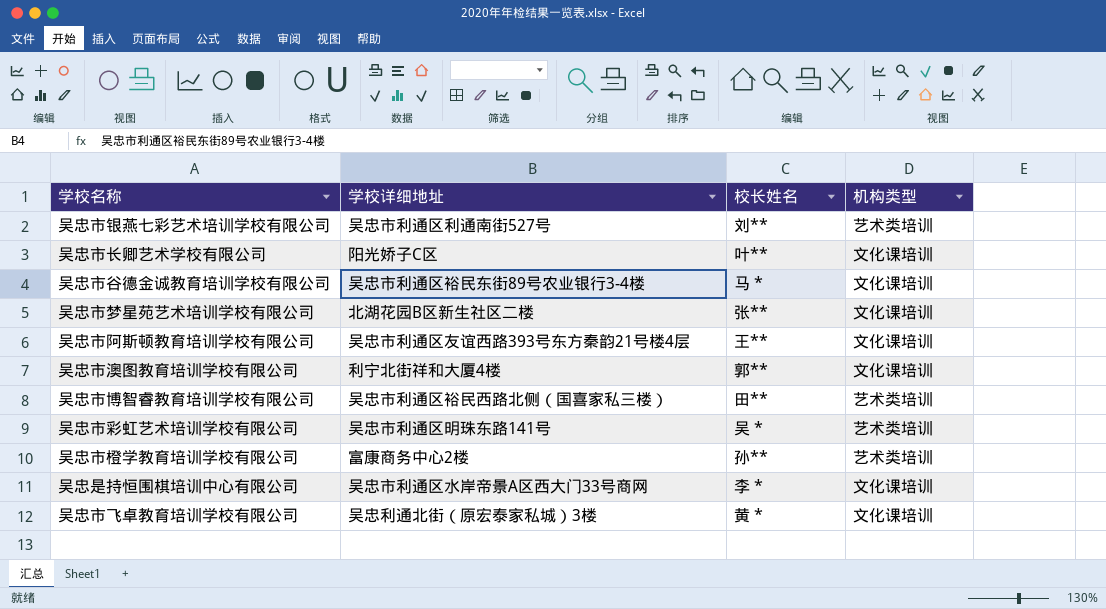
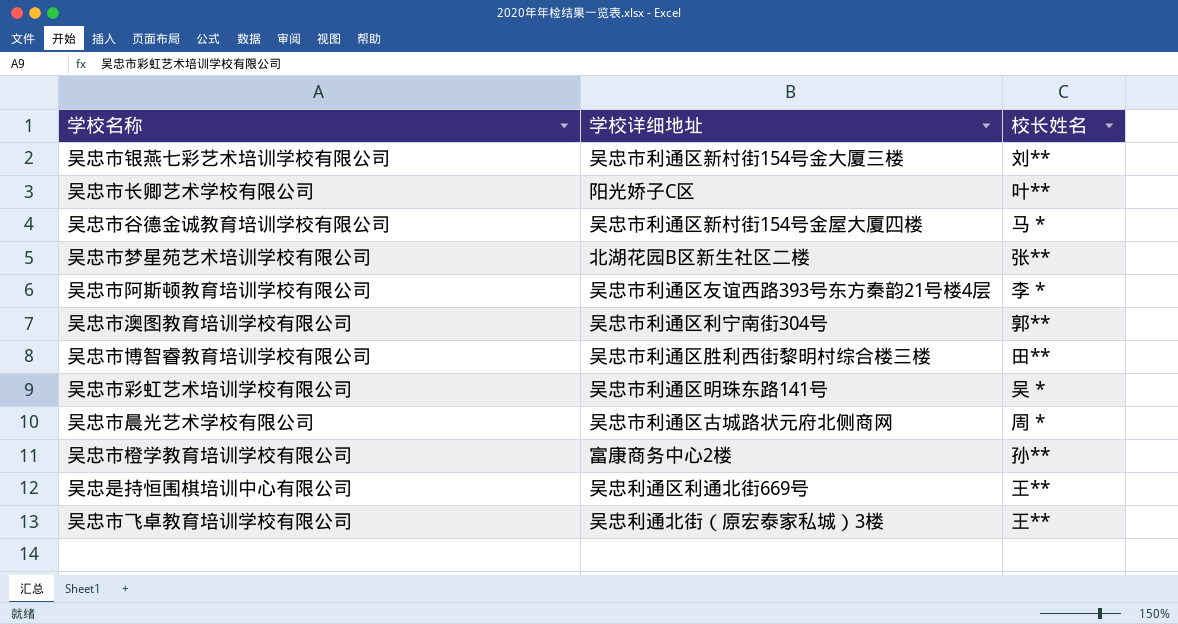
column 机构类型 | position: 4 -> none
吴忠市银燕七彩艺术培训学校有限公司 | 学校详细地址: 吴忠市利通区利通南街527号 -> 吴忠市利通区新村街154号金大厦三楼
吴忠市谷德金诚教育培训学校有限公司 | 学校详细地址: 吴忠市利通区裕民东街89号农业银行3-4楼 -> 吴忠市利通区新村街154号金屋大厦四楼
吴忠市阿斯顿教育培训学校有限公司 | 校长姓名: 王** -> 李 *
吴忠市澳图教育培训学校有限公司 | 学校详细地址: 利宁北街祥和大厦4楼 -> 吴忠市利通区利宁南街304号
吴忠市博智睿教育培训学校有限公司 | 学校详细地址: 吴忠市利通区裕民西路北侧（国喜家私三楼） -> 吴忠市利通区胜利西街黎明村综合楼三楼
row 吴忠市晨光艺术学校有限公司: none -> 吴忠市利通区古城路状元府北侧商网 | 周 *
吴忠是持恒围棋培训中心有限公司 | 学校详细地址: 吴忠市利通区水岸帝景A区西大门33号商网 -> 吴忠利通区利通北街669号
吴忠是持恒围棋培训中心有限公司 | 校长姓名: 李 * -> 王**
吴忠市飞卓教育培训学校有限公司 | 校长姓名: 黄 * -> 王**

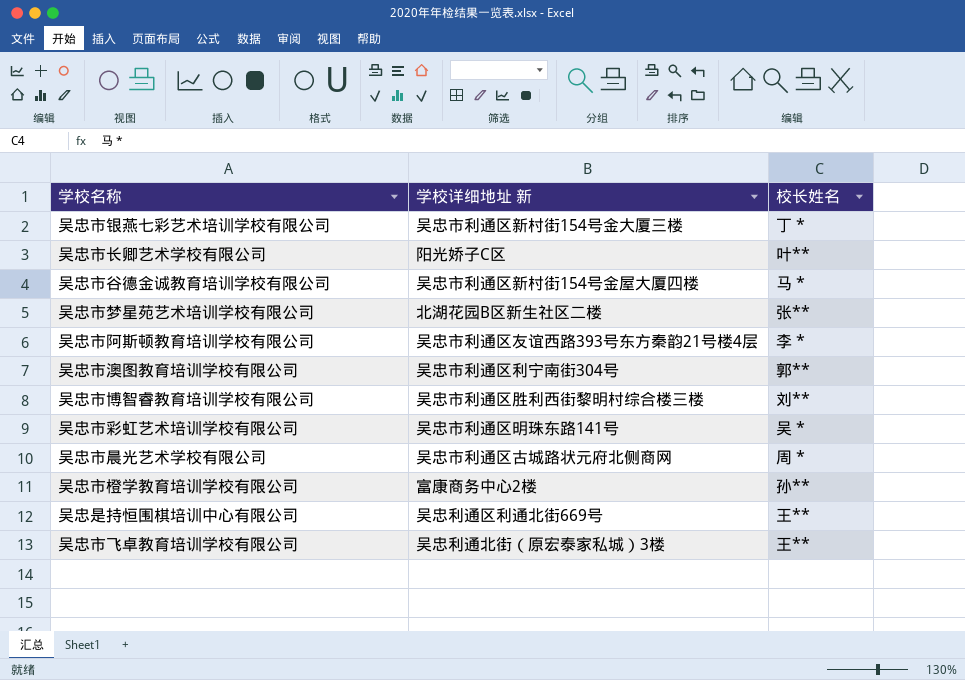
column name: 学校详细地址 -> 学校详细地址 新
吴忠市银燕七彩艺术培训学校有限公司 | 校长姓名: 刘** -> 丁 *
吴忠市博智睿教育培训学校有限公司 | 校长姓名: 田** -> 刘**

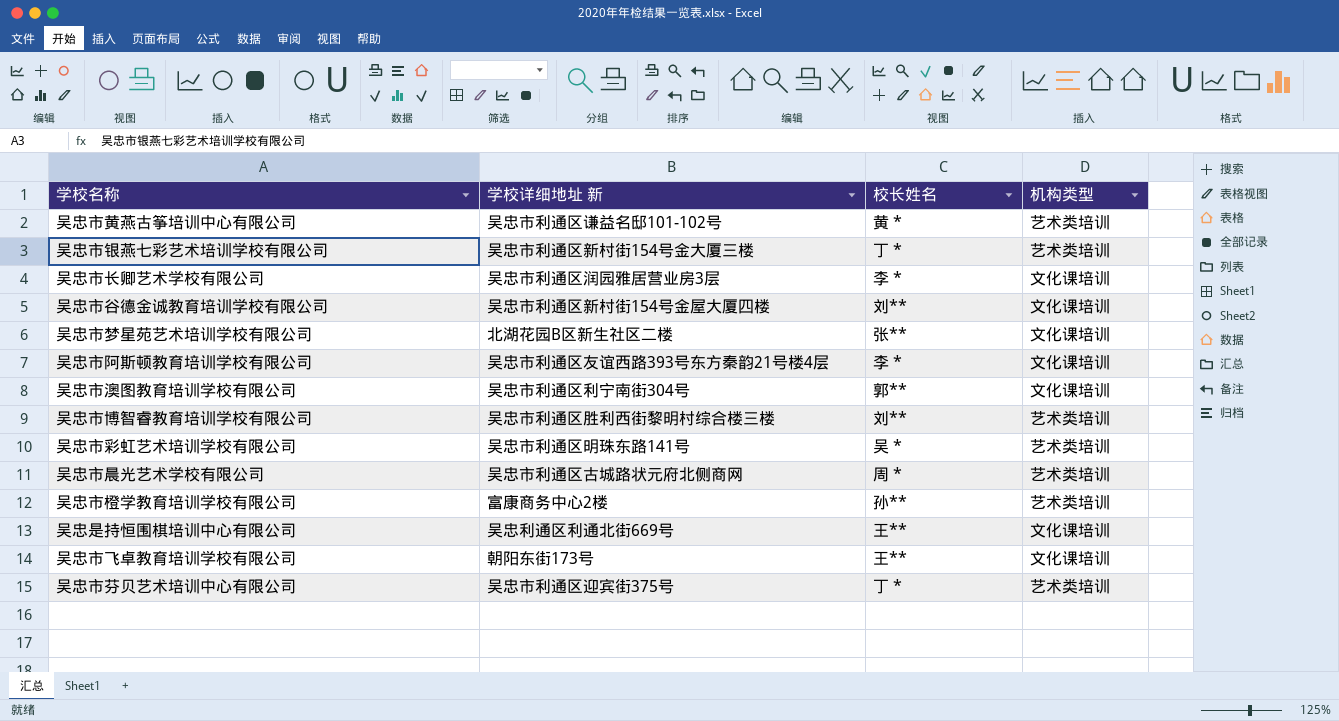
column 机构类型 | position: none -> 4
row 吴忠市黄燕古筝培训中心有限公司: none -> 吴忠市利通区谦益名邸101-102号 | 黄 * | 艺术类培训
吴忠市长卿艺术学校有限公司 | 学校详细地址 新: 阳光娇子C区 -> 吴忠市利通区润园雅居营业房3层
吴忠市长卿艺术学校有限公司 | 校长姓名: 叶** -> 李 *
吴忠市谷德金诚教育培训学校有限公司 | 校长姓名: 马 * -> 刘**
吴忠市飞卓教育培训学校有限公司 | 学校详细地址 新: 吴忠利通北街（原宏泰家私城）3楼 -> 朝阳东街173号
row 吴忠市芬贝艺术培训中心有限公司: none -> 吴忠市利通区迎宾街375号 | 丁 * | 艺术类培训

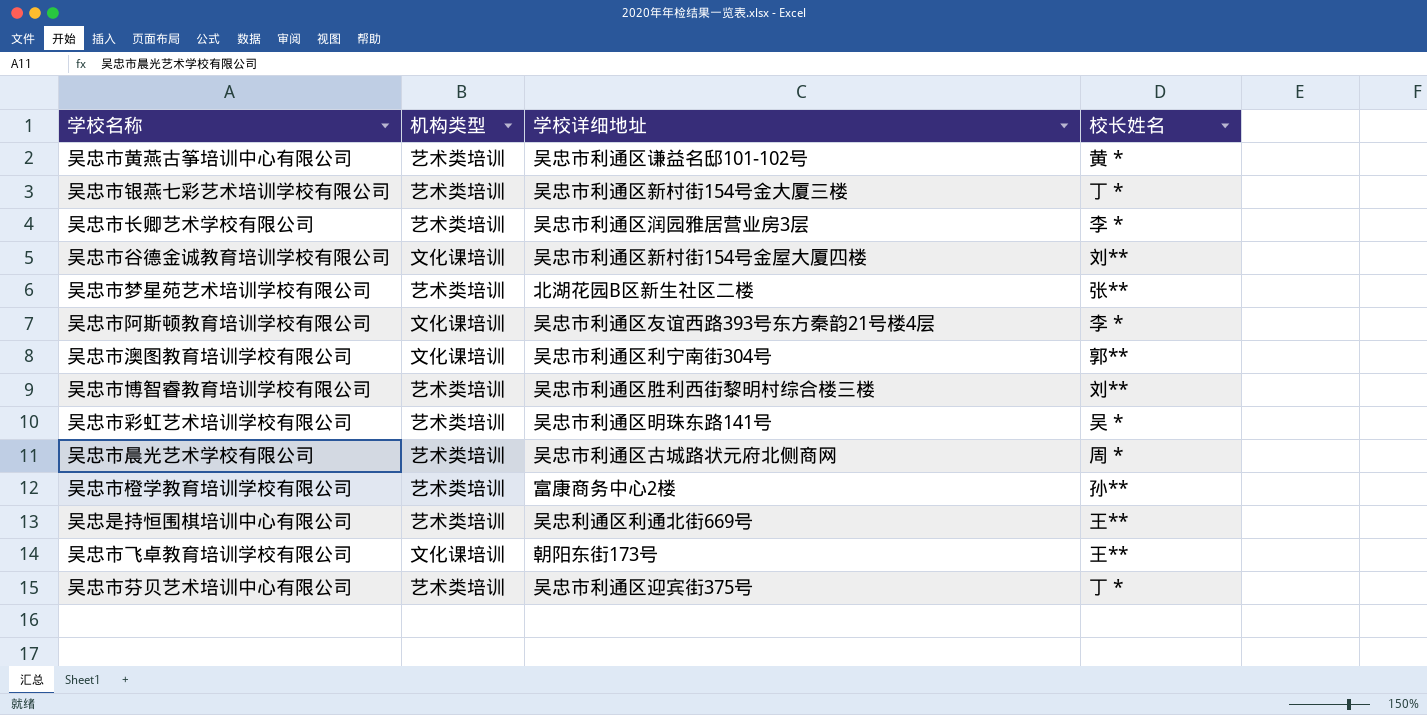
column 机构类型 | position: 4 -> 2
column name: 学校详细地址 新 -> 学校详细地址
吴忠市长卿艺术学校有限公司 | 机构类型: 文化课培训 -> 艺术类培训
吴忠市梦星苑艺术培训学校有限公司 | 机构类型: 文化课培训 -> 艺术类培训
吴忠是持恒围棋培训中心有限公司 | 机构类型: 文化课培训 -> 艺术类培训

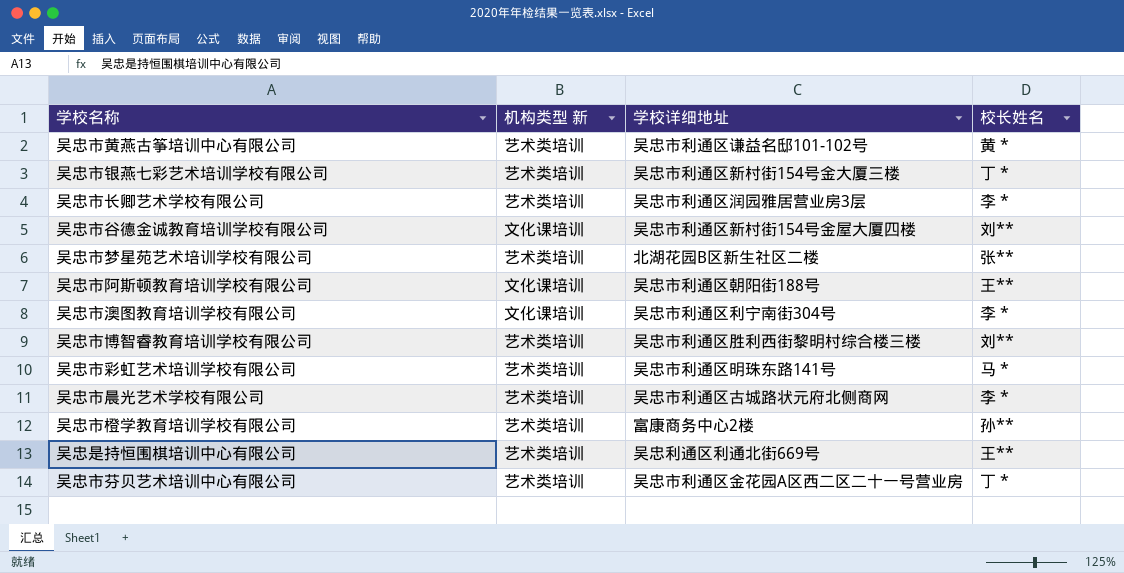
column name: 机构类型 -> 机构类型 新
row 吴忠市飞卓教育培训学校有限公司: 文化课培训 | 朝阳东街173号 | 王** -> none
吴忠市阿斯顿教育培训学校有限公司 | 学校详细地址: 吴忠市利通区友谊西路393号东方秦韵21号楼4层 -> 吴忠市利通区朝阳街188号
吴忠市阿斯顿教育培训学校有限公司 | 校长姓名: 李 * -> 王**
吴忠市澳图教育培训学校有限公司 | 校长姓名: 郭** -> 李 *
吴忠市彩虹艺术培训学校有限公司 | 校长姓名: 吴 * -> 马 *
吴忠市晨光艺术学校有限公司 | 校长姓名: 周 * -> 李 *
吴忠市芬贝艺术培训中心有限公司 | 学校详细地址: 吴忠市利通区迎宾街375号 -> 吴忠市利通区金花园A区西二区二十一号营业房

